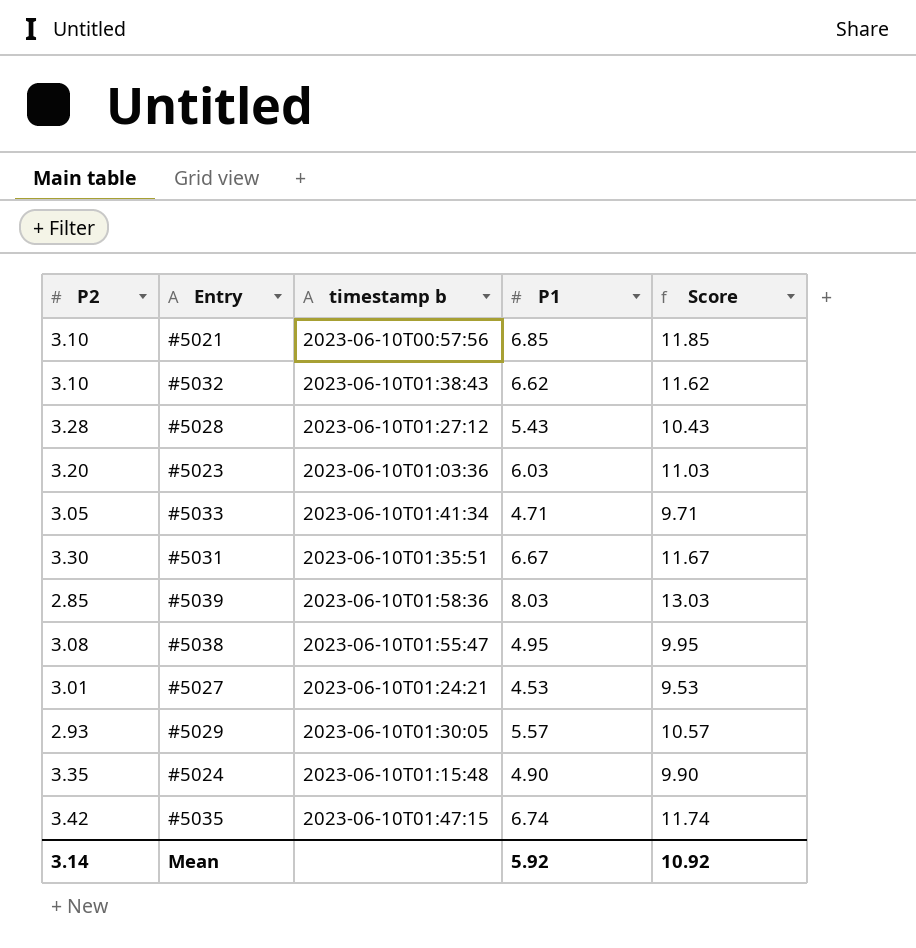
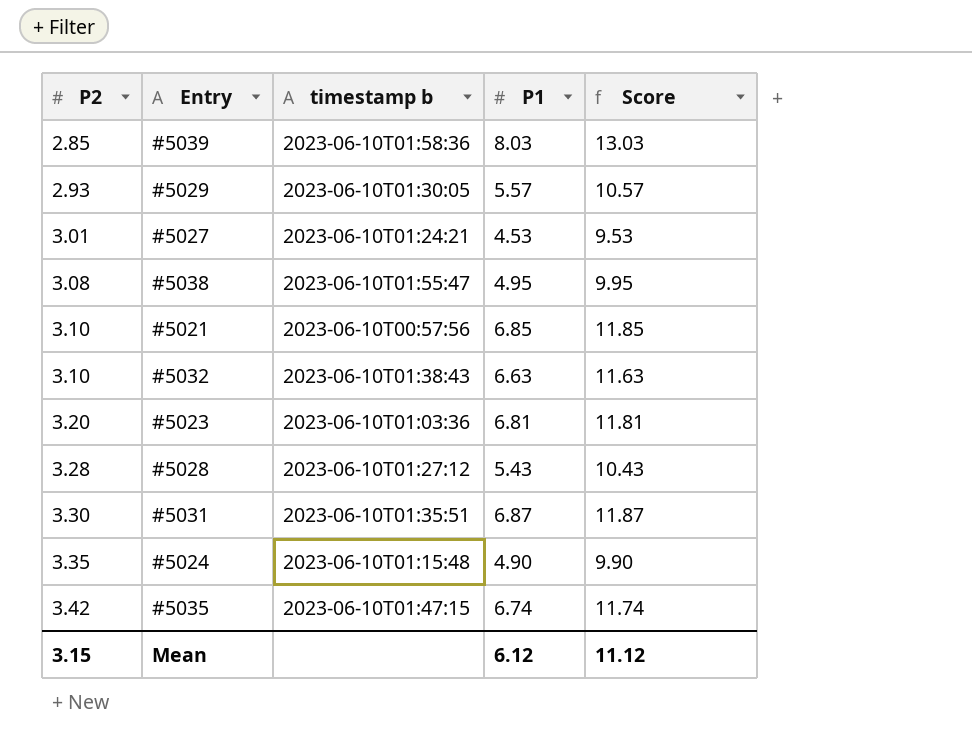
row order: none -> P2 ascending
row #5033: 3.05 | 2023-06-10T01:41:34 | 4.71 | 9.71 -> none
#5032 | P1: 6.62 -> 6.63
#5032 | Score: 11.62 -> 11.63
#5023 | P1: 6.03 -> 6.81
#5023 | Score: 11.03 -> 11.81
#5031 | P1: 6.67 -> 6.87
#5031 | Score: 11.67 -> 11.87
Mean | P2: 3.14 -> 3.15
Mean | P1: 5.92 -> 6.12
Mean | Score: 10.92 -> 11.12

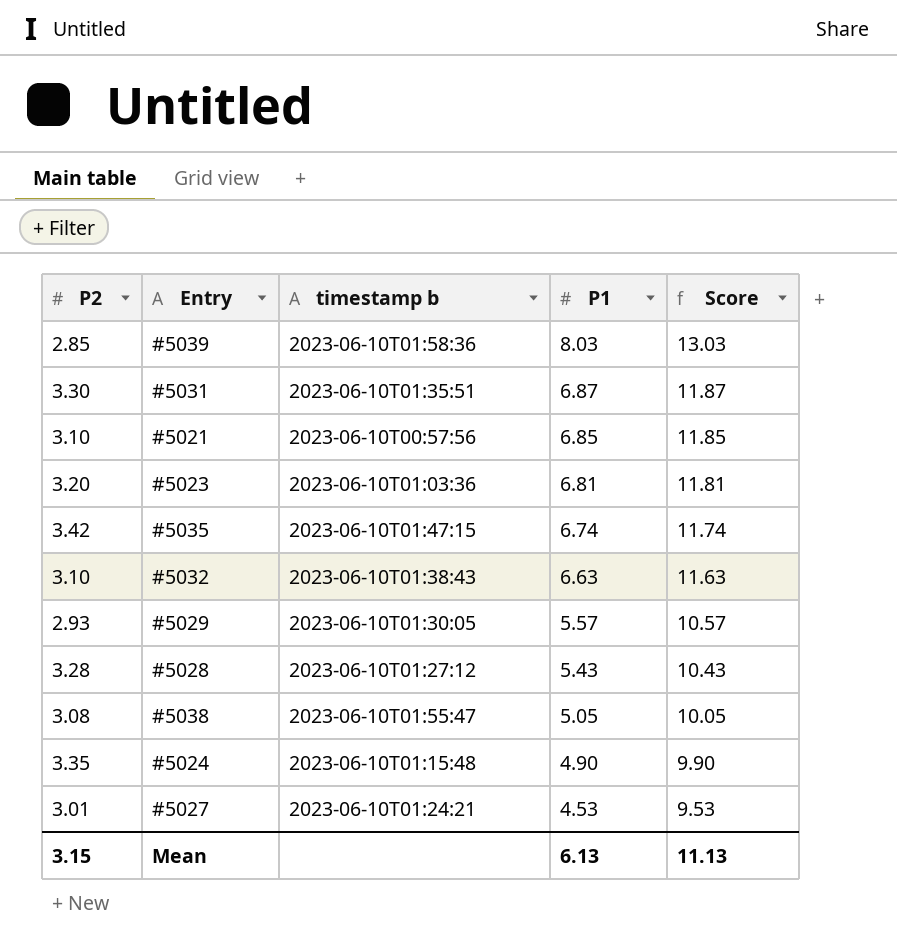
row order: P2 ascending -> P1 descending
#5038 | P1: 4.95 -> 5.05
#5038 | Score: 9.95 -> 10.05
Mean | P1: 6.12 -> 6.13
Mean | Score: 11.12 -> 11.13

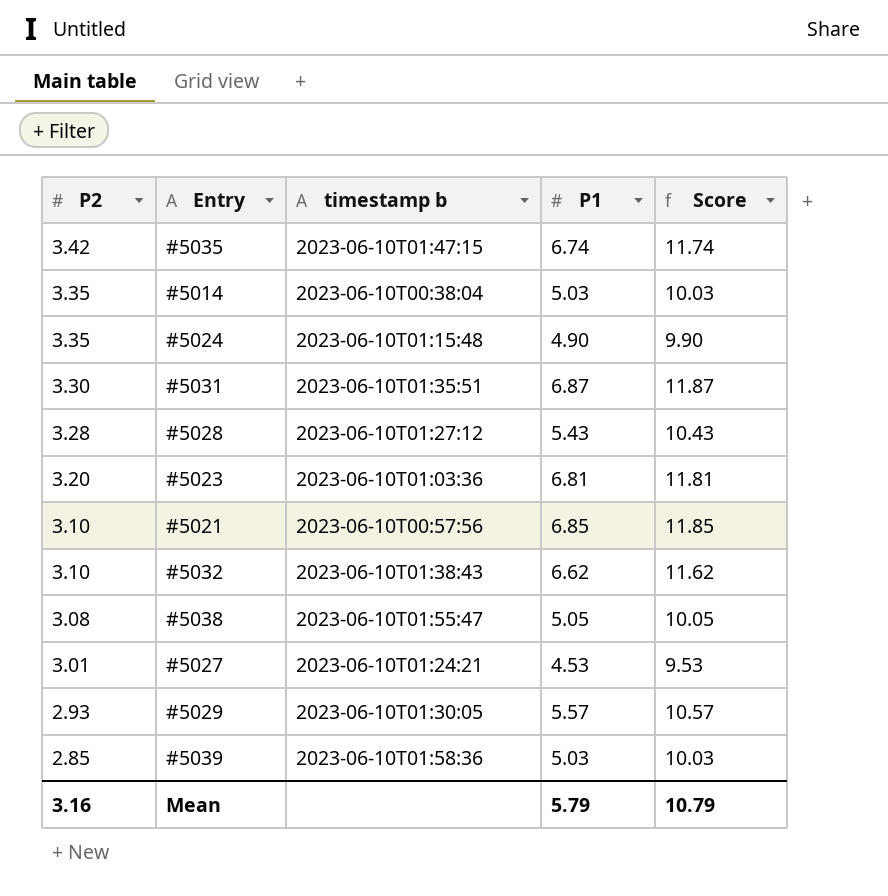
row order: P1 descending -> P2 descending
row #5014: none -> 3.35 | 2023-06-10T00:38:04 | 5.03 | 10.03
#5032 | P1: 6.63 -> 6.62
#5032 | Score: 11.63 -> 11.62
#5039 | P1: 8.03 -> 5.03
#5039 | Score: 13.03 -> 10.03
Mean | P2: 3.15 -> 3.16
Mean | P1: 6.13 -> 5.79
Mean | Score: 11.13 -> 10.79

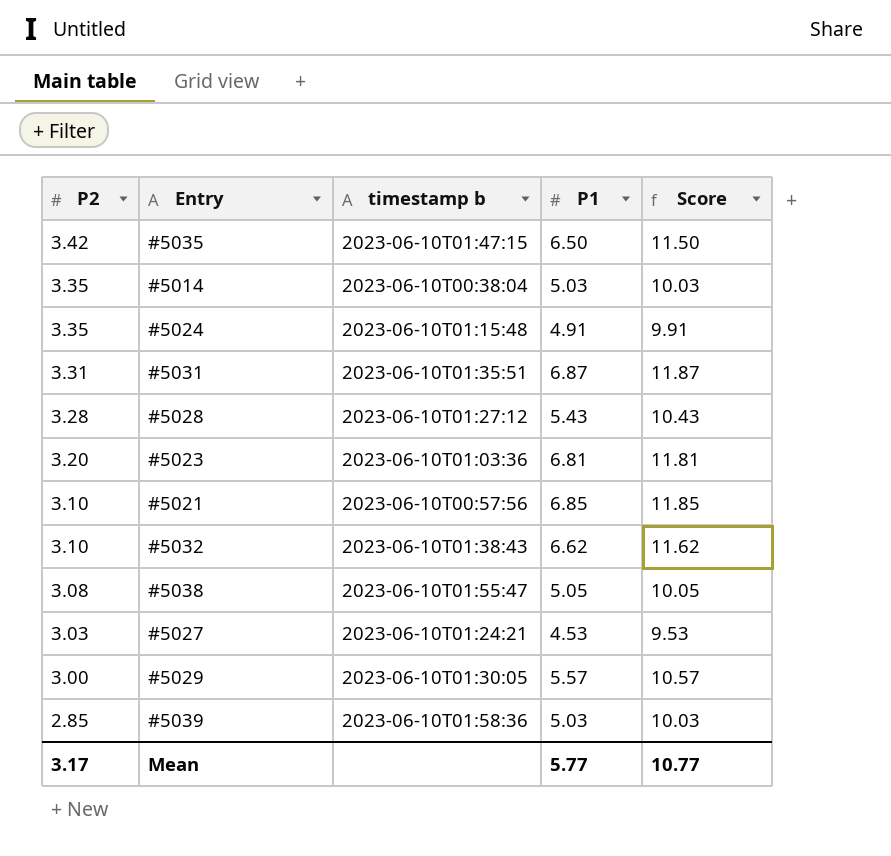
#5035 | P1: 6.74 -> 6.50
#5035 | Score: 11.74 -> 11.50
#5024 | P1: 4.90 -> 4.91
#5024 | Score: 9.90 -> 9.91
#5031 | P2: 3.30 -> 3.31
#5027 | P2: 3.01 -> 3.03
#5029 | P2: 2.93 -> 3.00
Mean | P2: 3.16 -> 3.17
Mean | P1: 5.79 -> 5.77
Mean | Score: 10.79 -> 10.77

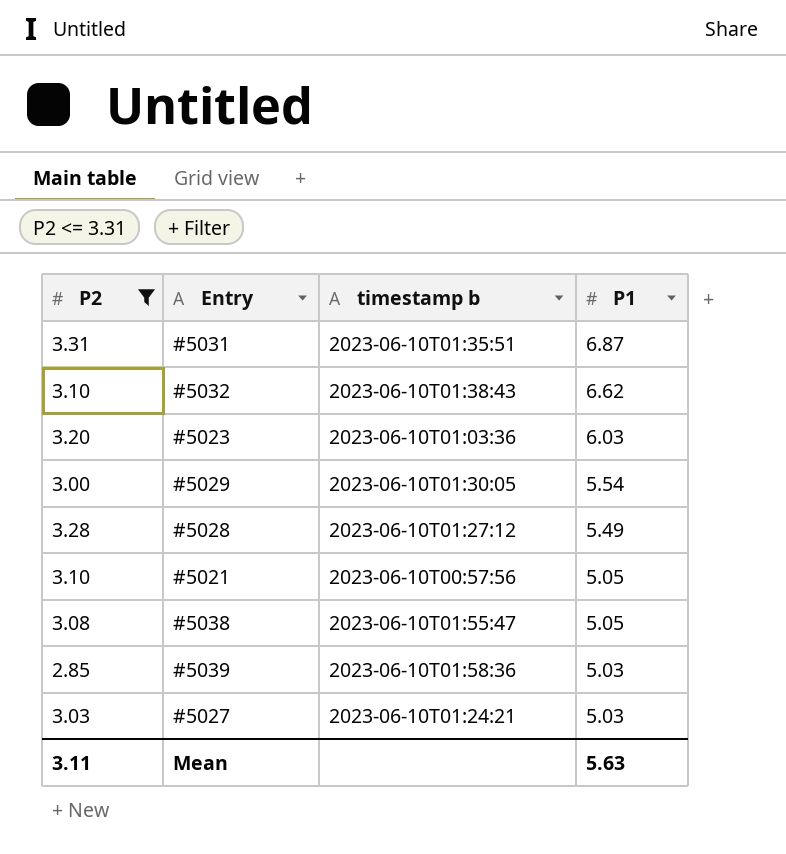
filter: none -> P2 <= 3.31
row order: P2 descending -> P1 descending
column Score | formula: [P1] + 5 -> none
#5023 | P1: 6.81 -> 6.03
#5029 | P1: 5.57 -> 5.54
#5028 | P1: 5.43 -> 5.49
#5021 | P1: 6.85 -> 5.05
#5027 | P1: 4.53 -> 5.03
Mean | P2: 3.17 -> 3.11
Mean | P1: 5.77 -> 5.63

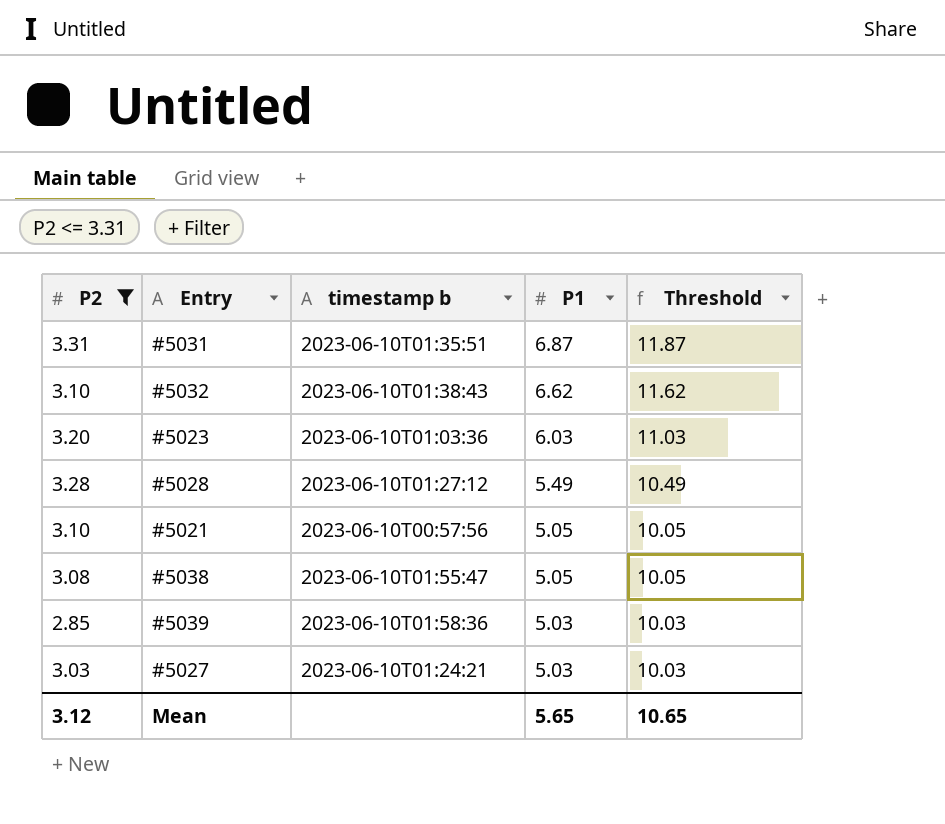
column Threshold | formula: none -> [P1] + 5
row #5029: 3.00 | 2023-06-10T01:30:05 | 5.54 -> none
Mean | P2: 3.11 -> 3.12
Mean | P1: 5.63 -> 5.65

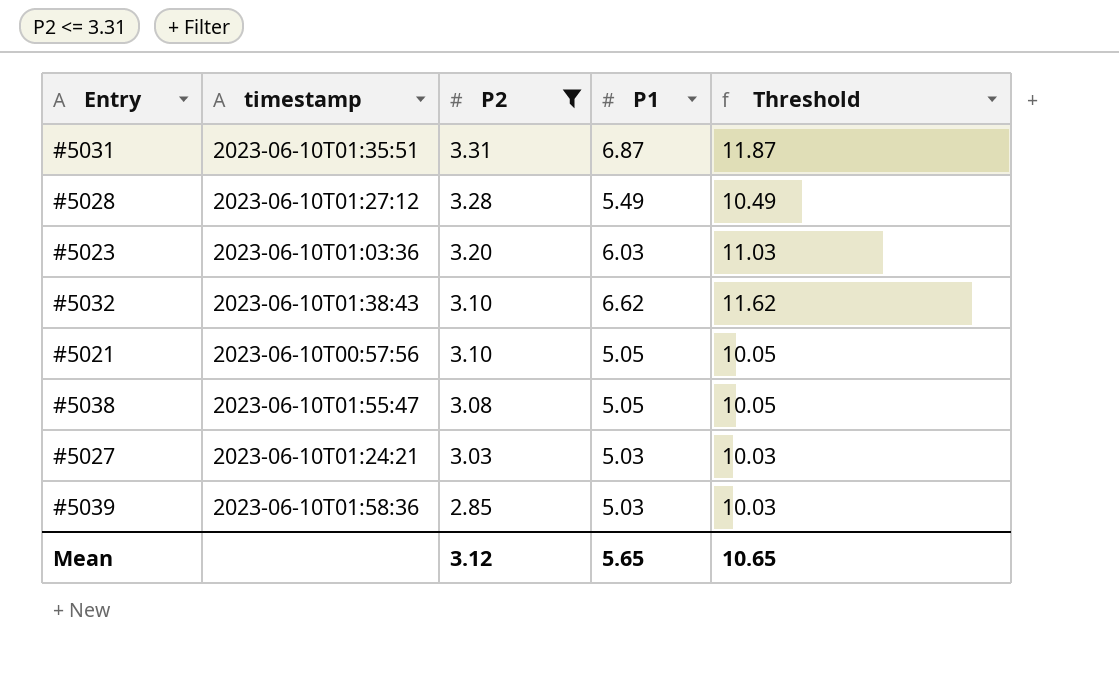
row order: P1 descending -> P2 descending
column name: timestamp b -> timestamp
column P2 | position: 1 -> 3

